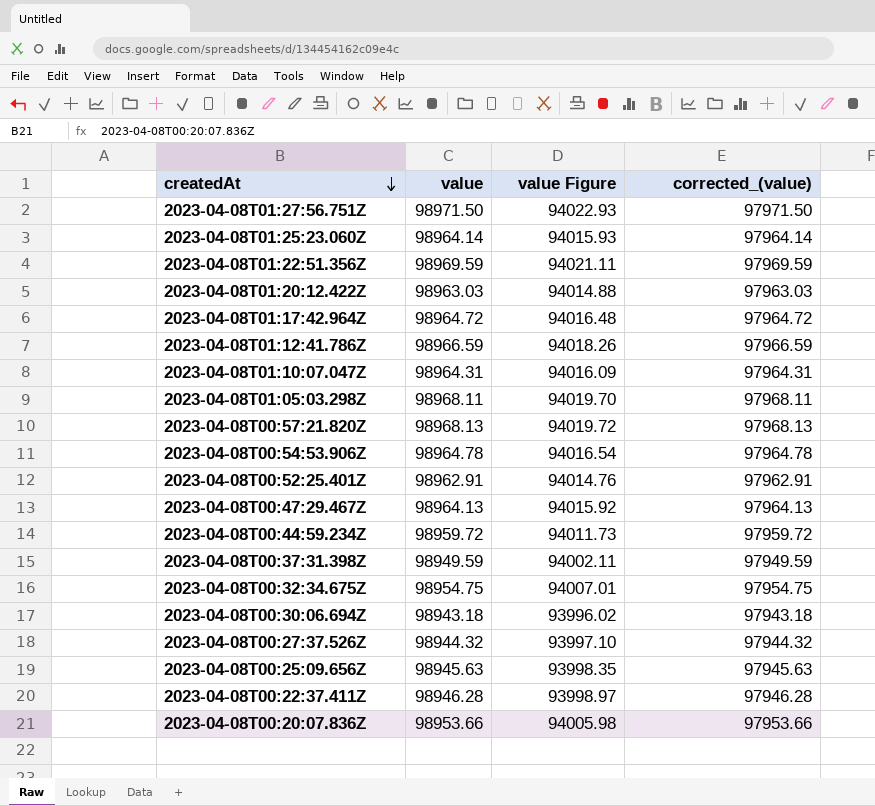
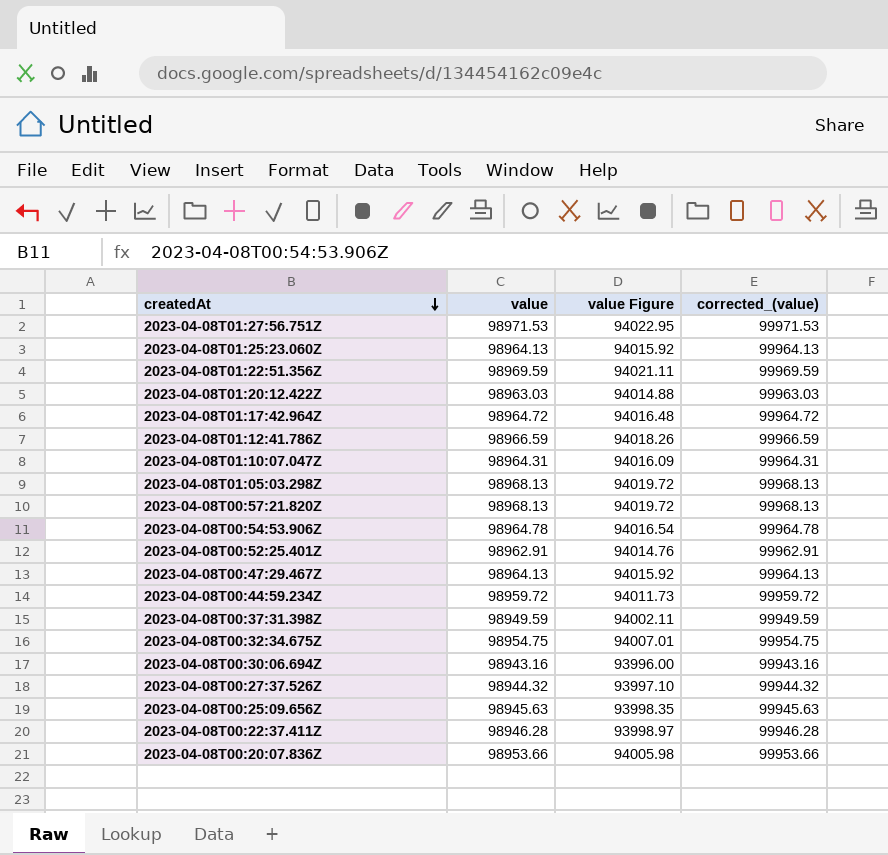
column corrected_(value) | formula: [value] - 1000 -> [value] + 1000
2023-04-08T01:27:56.751Z | value: 98971.50 -> 98971.53
2023-04-08T01:27:56.751Z | value Figure: 94022.93 -> 94022.95
2023-04-08T01:25:23.060Z | value: 98964.14 -> 98964.13
2023-04-08T01:25:23.060Z | value Figure: 94015.93 -> 94015.92
2023-04-08T01:05:03.298Z | value: 98968.11 -> 98968.13
2023-04-08T01:05:03.298Z | value Figure: 94019.70 -> 94019.72
2023-04-08T00:30:06.694Z | value: 98943.18 -> 98943.16
2023-04-08T00:30:06.694Z | value Figure: 93996.02 -> 93996.00

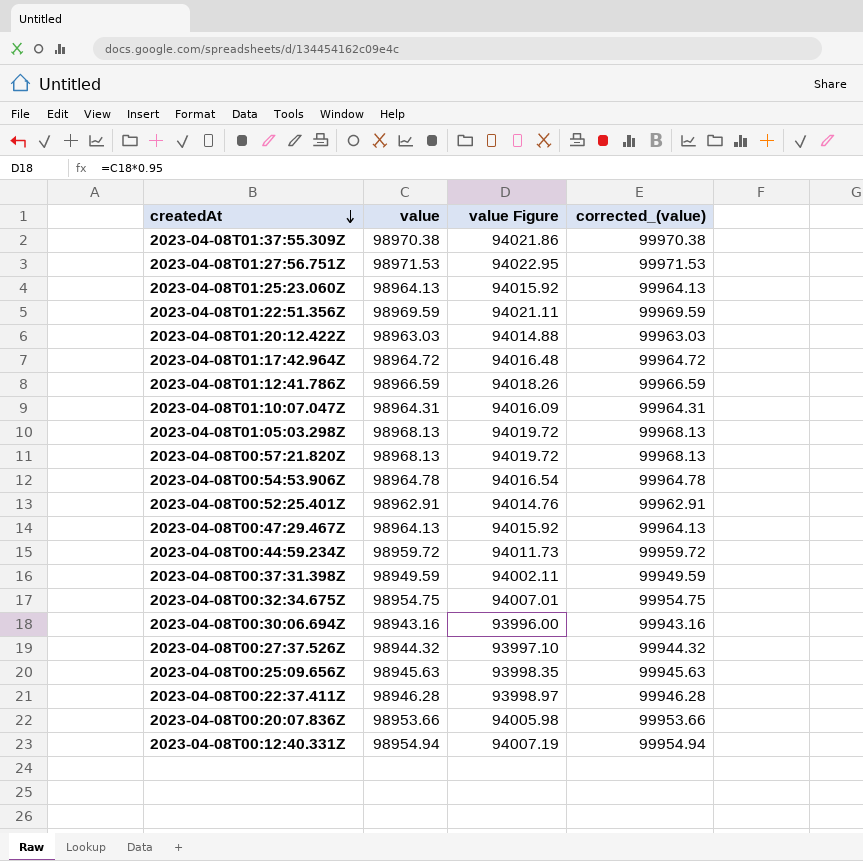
row 2023-04-08T01:37:55.309Z: none -> 98970.38 | 94021.86 | 99970.38
row 2023-04-08T00:12:40.331Z: none -> 98954.94 | 94007.19 | 99954.94

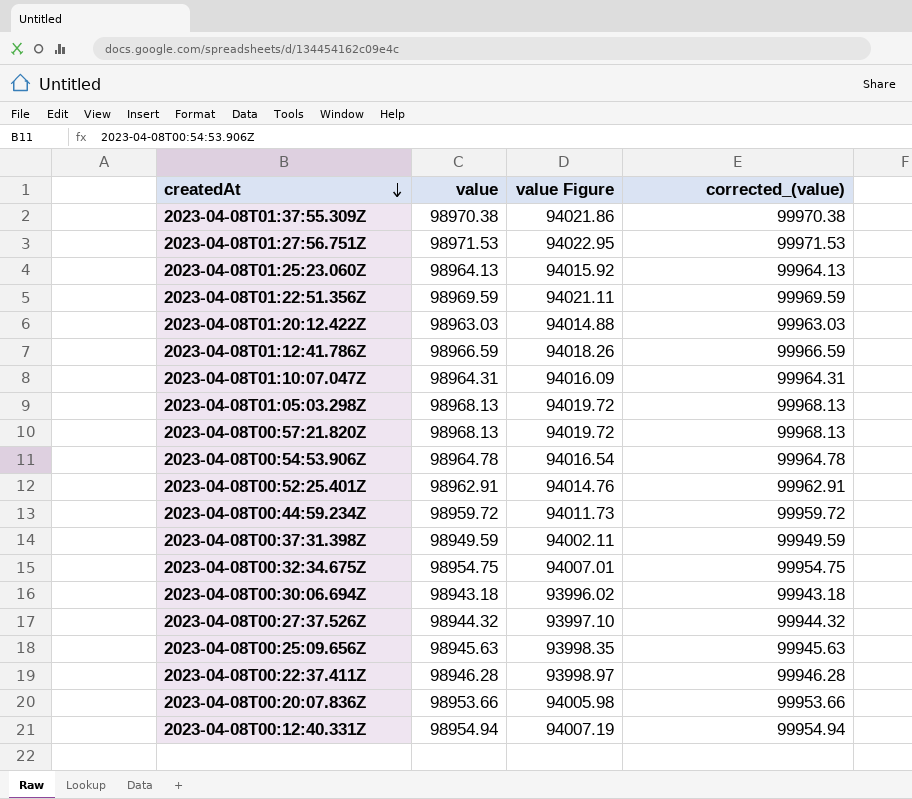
row 2023-04-08T01:17:42.964Z: 98964.72 | 94016.48 | 99964.72 -> none
row 2023-04-08T00:47:29.467Z: 98964.13 | 94015.92 | 99964.13 -> none
2023-04-08T00:30:06.694Z | value: 98943.16 -> 98943.18
2023-04-08T00:30:06.694Z | value Figure: 93996.00 -> 93996.02
2023-04-08T00:30:06.694Z | corrected_(value): 99943.16 -> 99943.18

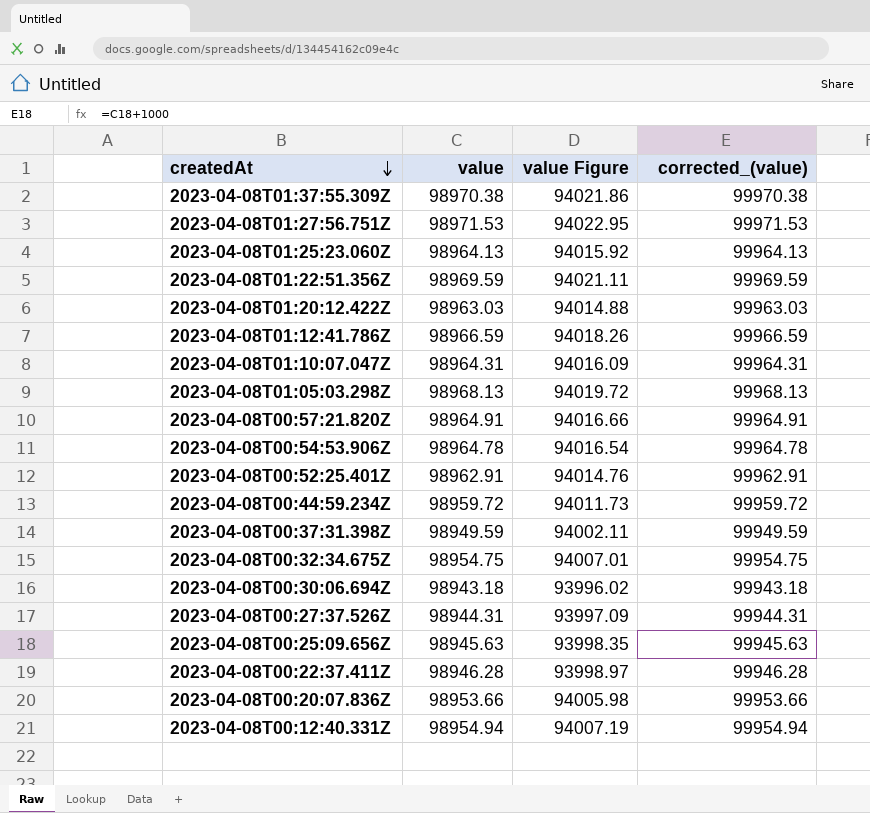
2023-04-08T00:57:21.820Z | value: 98968.13 -> 98964.91
2023-04-08T00:57:21.820Z | value Figure: 94019.72 -> 94016.66
2023-04-08T00:57:21.820Z | corrected_(value): 99968.13 -> 99964.91
2023-04-08T00:27:37.526Z | value: 98944.32 -> 98944.31
2023-04-08T00:27:37.526Z | value Figure: 93997.10 -> 93997.09
2023-04-08T00:27:37.526Z | corrected_(value): 99944.32 -> 99944.31

